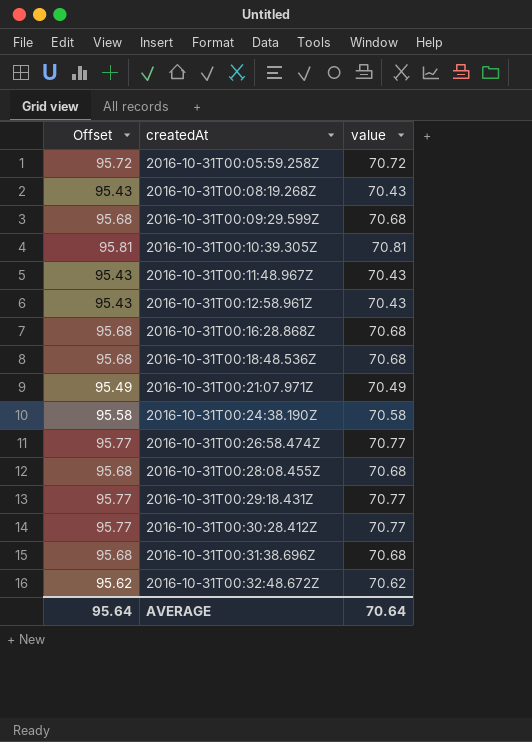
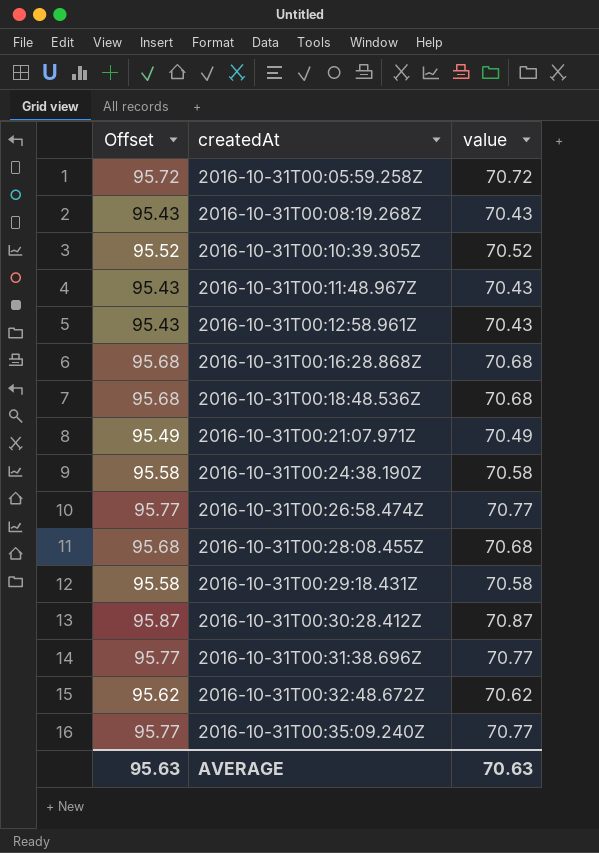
row 2016-10-31T00:09:29.599Z: 95.68 | 70.68 -> none
2016-10-31T00:10:39.305Z | Offset: 95.81 -> 95.52
2016-10-31T00:10:39.305Z | value: 70.81 -> 70.52
2016-10-31T00:29:18.431Z | Offset: 95.77 -> 95.58
2016-10-31T00:29:18.431Z | value: 70.77 -> 70.58
2016-10-31T00:30:28.412Z | Offset: 95.77 -> 95.87
2016-10-31T00:30:28.412Z | value: 70.77 -> 70.87
2016-10-31T00:31:38.696Z | Offset: 95.68 -> 95.77
2016-10-31T00:31:38.696Z | value: 70.68 -> 70.77
row 2016-10-31T00:35:09.240Z: none -> 95.77 | 70.77
AVERAGE | Offset: 95.64 -> 95.63
AVERAGE | value: 70.64 -> 70.63

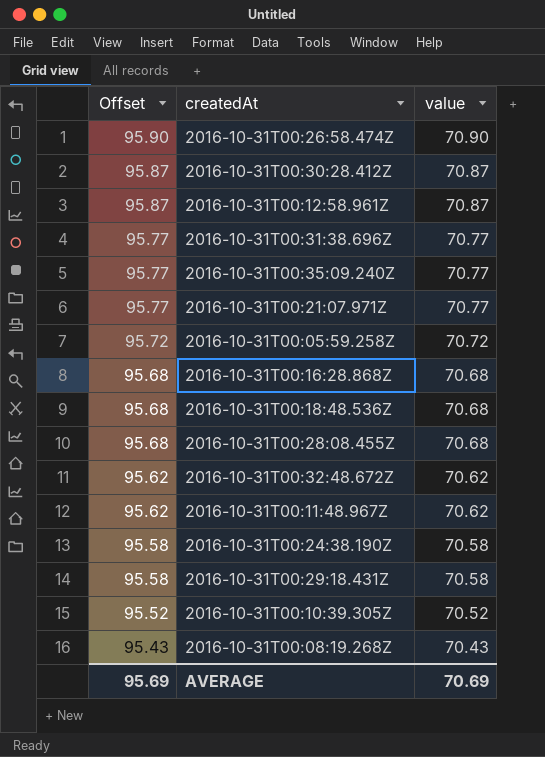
row order: createdAt ascending -> Offset descending
2016-10-31T00:26:58.474Z | Offset: 95.77 -> 95.90
2016-10-31T00:26:58.474Z | value: 70.77 -> 70.90
2016-10-31T00:12:58.961Z | Offset: 95.43 -> 95.87
2016-10-31T00:12:58.961Z | value: 70.43 -> 70.87
2016-10-31T00:21:07.971Z | Offset: 95.49 -> 95.77
2016-10-31T00:21:07.971Z | value: 70.49 -> 70.77
2016-10-31T00:11:48.967Z | Offset: 95.43 -> 95.62
2016-10-31T00:11:48.967Z | value: 70.43 -> 70.62
AVERAGE | Offset: 95.63 -> 95.69
AVERAGE | value: 70.63 -> 70.69

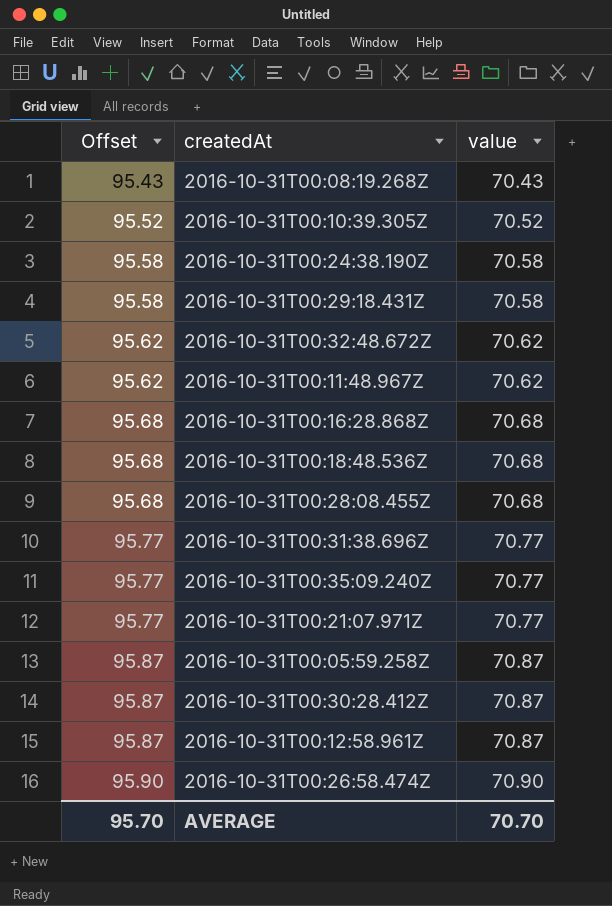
row order: Offset descending -> Offset ascending
2016-10-31T00:05:59.258Z | Offset: 95.72 -> 95.87
2016-10-31T00:05:59.258Z | value: 70.72 -> 70.87
AVERAGE | Offset: 95.69 -> 95.70
AVERAGE | value: 70.69 -> 70.70

